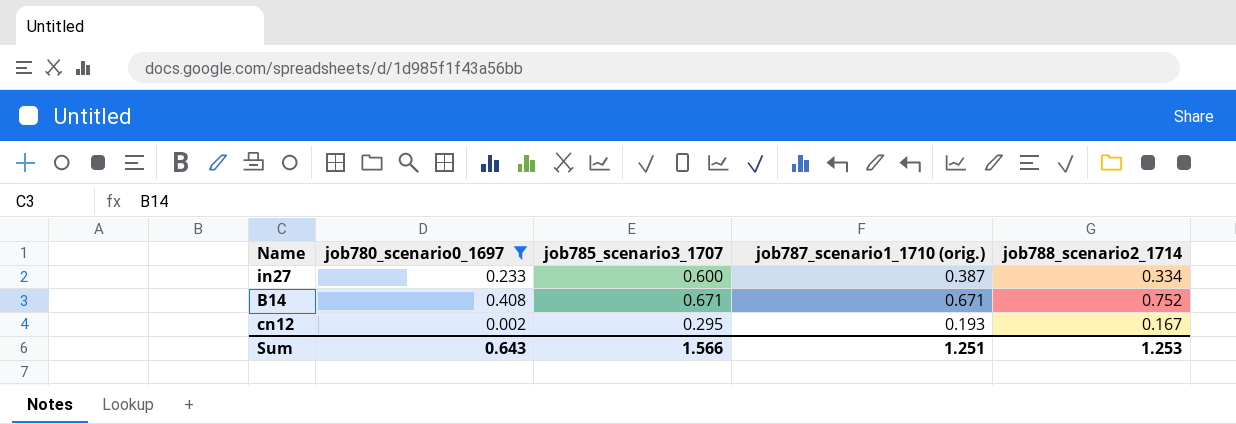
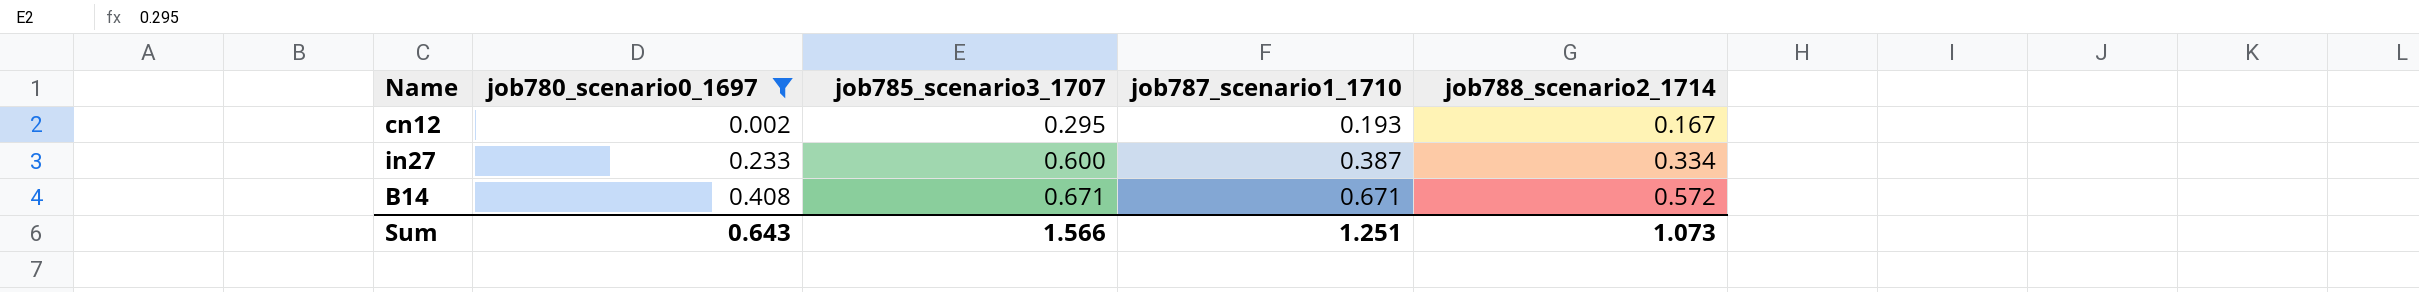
row order: none -> job780_scenario0_1697 ascending
column name: job787_scenario1_1710 (orig.) -> job787_scenario1_1710
B14 | job788_scenario2_1714: 0.752 -> 0.572
Sum | job788_scenario2_1714: 1.253 -> 1.073

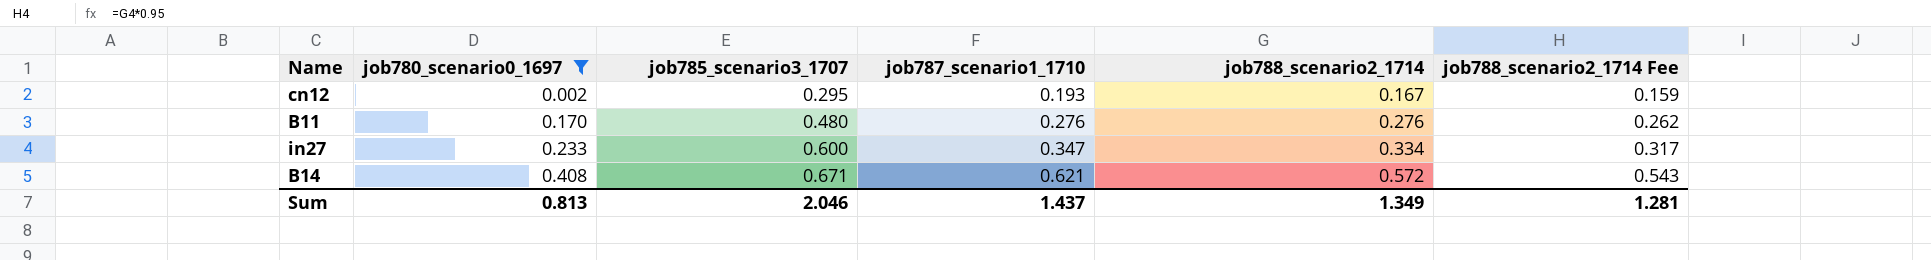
column job788_scenario2_1714 Fee | formula: none -> [job788_scenario2_1714] * 0.95
row B11: none -> 0.170 | 0.480 | 0.276 | 0.276 | 0.262
in27 | job787_scenario1_1710: 0.387 -> 0.347
B14 | job787_scenario1_1710: 0.671 -> 0.621
Sum | job780_scenario0_1697: 0.643 -> 0.813
Sum | job785_scenario3_1707: 1.566 -> 2.046
Sum | job787_scenario1_1710: 1.251 -> 1.437
Sum | job788_scenario2_1714: 1.073 -> 1.349

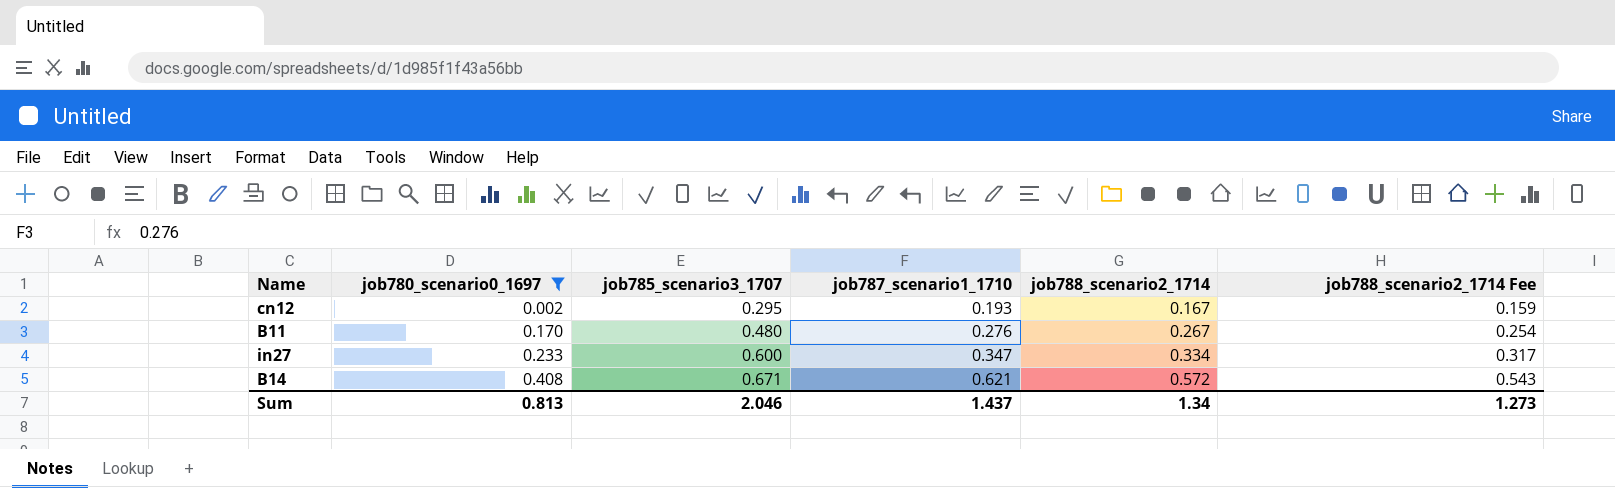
B11 | job788_scenario2_1714: 0.276 -> 0.267
B11 | job788_scenario2_1714 Fee: 0.262 -> 0.254
Sum | job788_scenario2_1714: 1.349 -> 1.34
Sum | job788_scenario2_1714 Fee: 1.281 -> 1.273

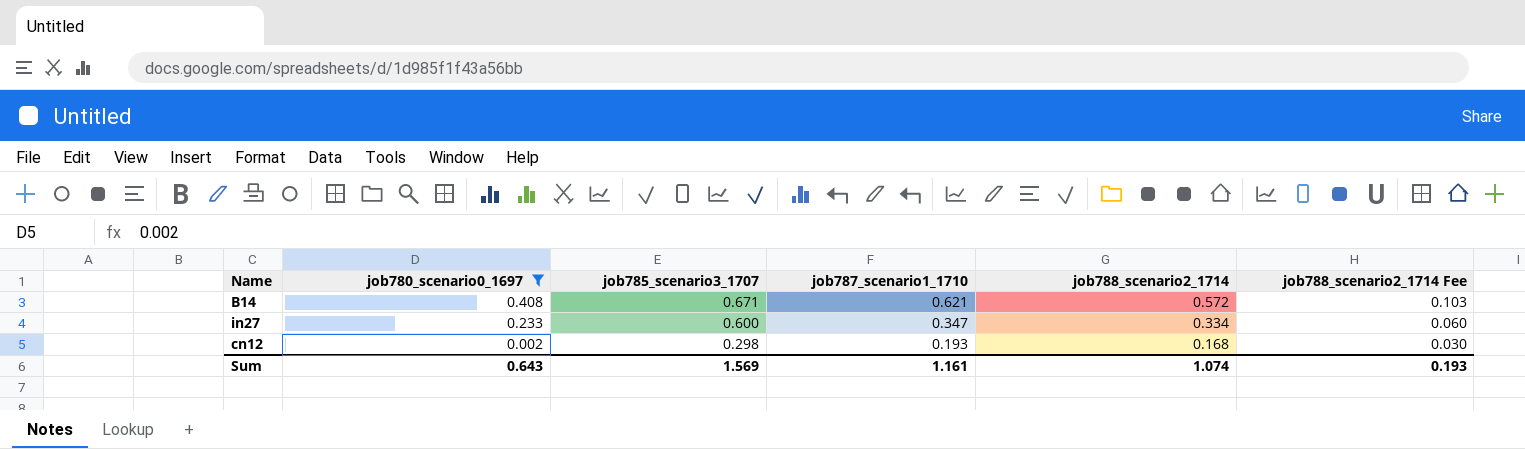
row order: job780_scenario0_1697 ascending -> job780_scenario0_1697 descending
column job788_scenario2_1714 Fee | formula: [job788_scenario2_1714] * 0.95 -> [job788_scenario2_1714] * 0.18
row B11: 0.170 | 0.480 | 0.276 | 0.267 | 0.254 -> none
cn12 | job785_scenario3_1707: 0.295 -> 0.298
cn12 | job788_scenario2_1714: 0.167 -> 0.168
Sum | job780_scenario0_1697: 0.813 -> 0.643
Sum | job785_scenario3_1707: 2.046 -> 1.569
Sum | job787_scenario1_1710: 1.437 -> 1.161
Sum | job788_scenario2_1714: 1.34 -> 1.074
Sum | job788_scenario2_1714 Fee: 1.273 -> 0.193

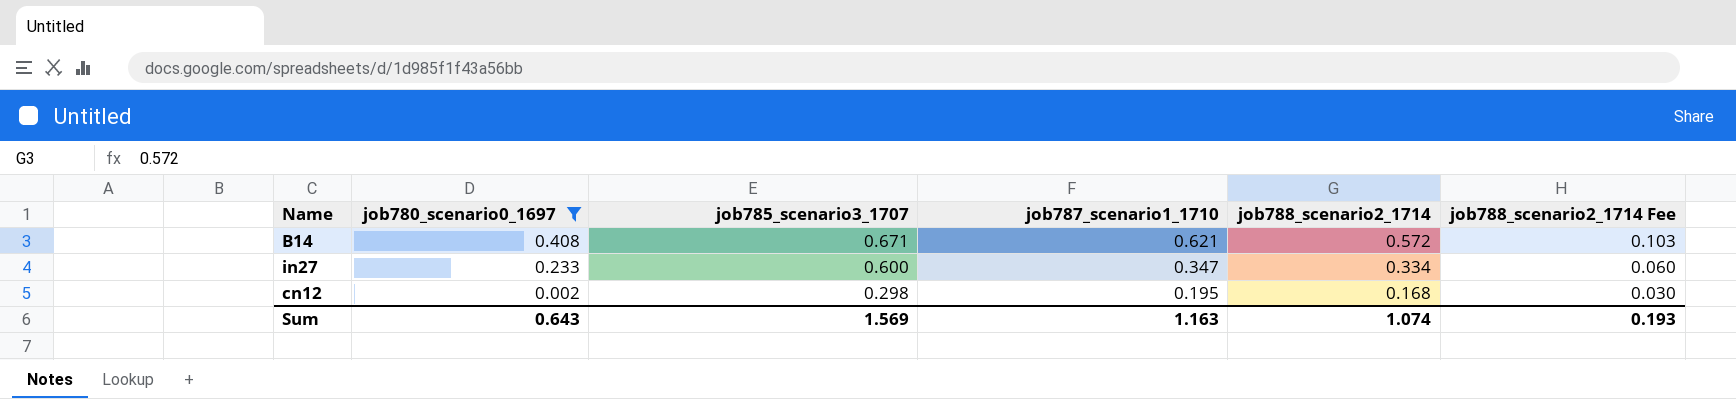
cn12 | job787_scenario1_1710: 0.193 -> 0.195
Sum | job787_scenario1_1710: 1.161 -> 1.163

